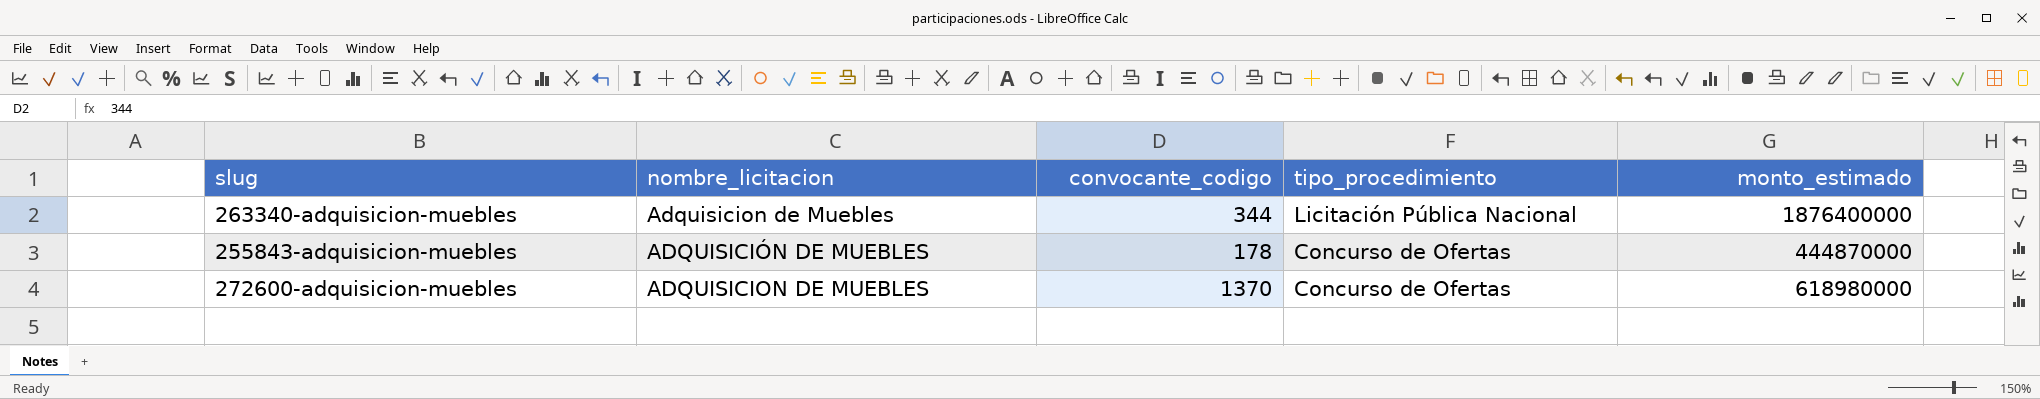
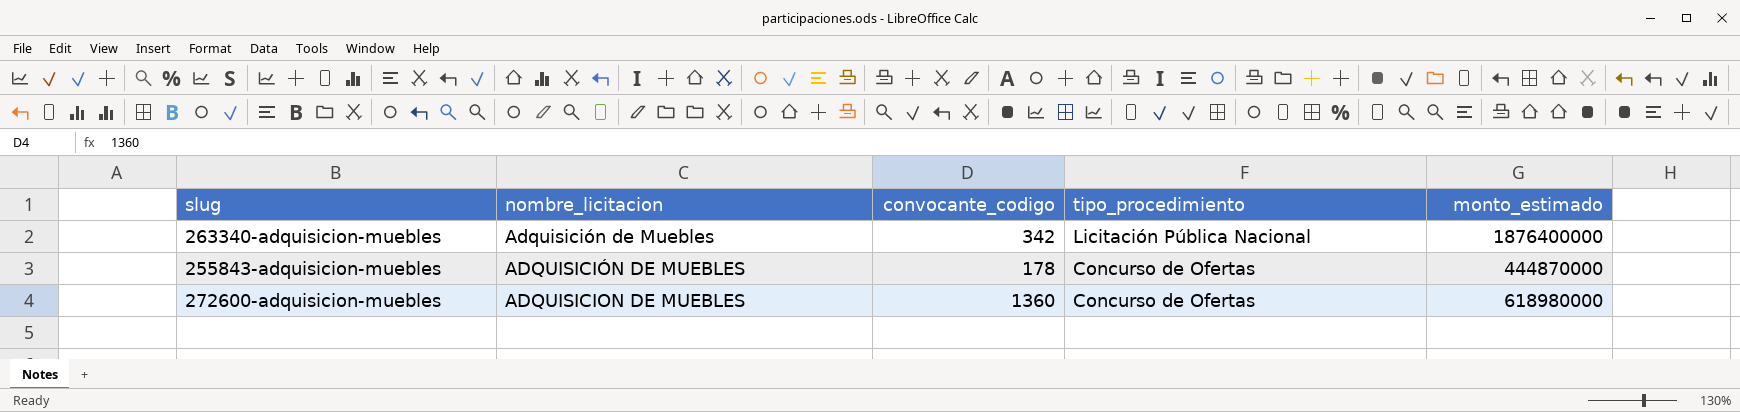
263340-adquisicion-muebles | nombre_licitacion: Adquisicion de Muebles -> Adquisición de Muebles
263340-adquisicion-muebles | convocante_codigo: 344 -> 342
272600-adquisicion-muebles | convocante_codigo: 1370 -> 1360

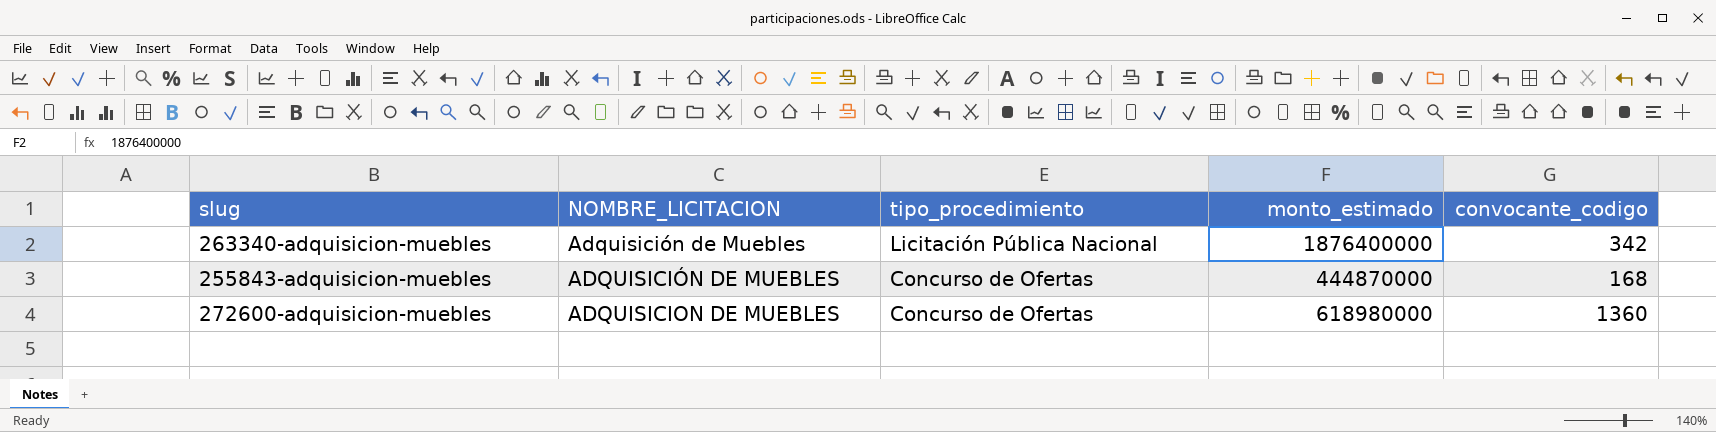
column name: nombre_licitacion -> NOMBRE_LICITACION
column convocante_codigo | position: 3 -> 5
255843-adquisicion-muebles | convocante_codigo: 178 -> 168

